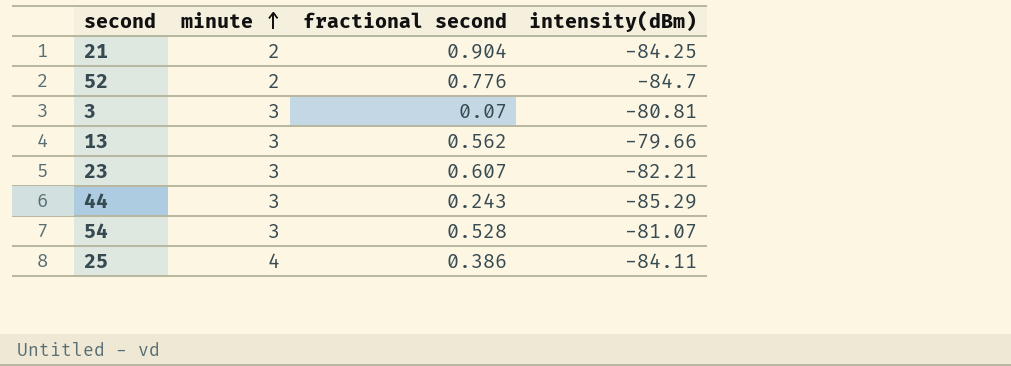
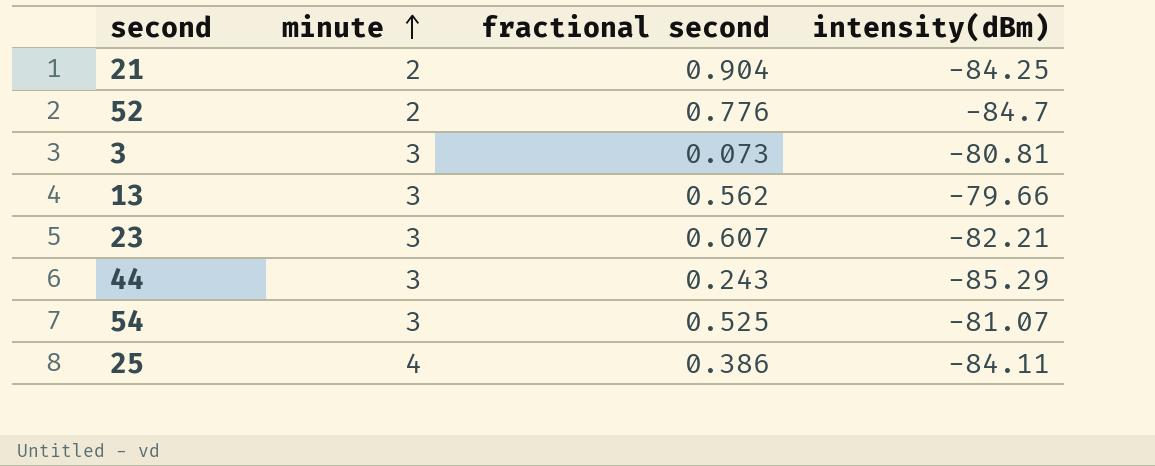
3 | fractional second: 0.07 -> 0.073
54 | fractional second: 0.528 -> 0.525

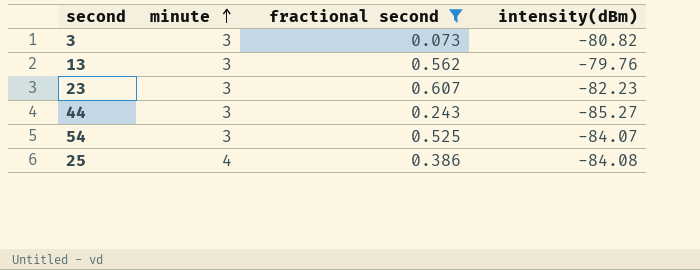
filter: none -> fractional second <= 0.607
3 | intensity(dBm): -80.81 -> -80.82
13 | intensity(dBm): -79.66 -> -79.76
23 | intensity(dBm): -82.21 -> -82.23
44 | intensity(dBm): -85.29 -> -85.27
54 | intensity(dBm): -81.07 -> -84.07
25 | intensity(dBm): -84.11 -> -84.08

